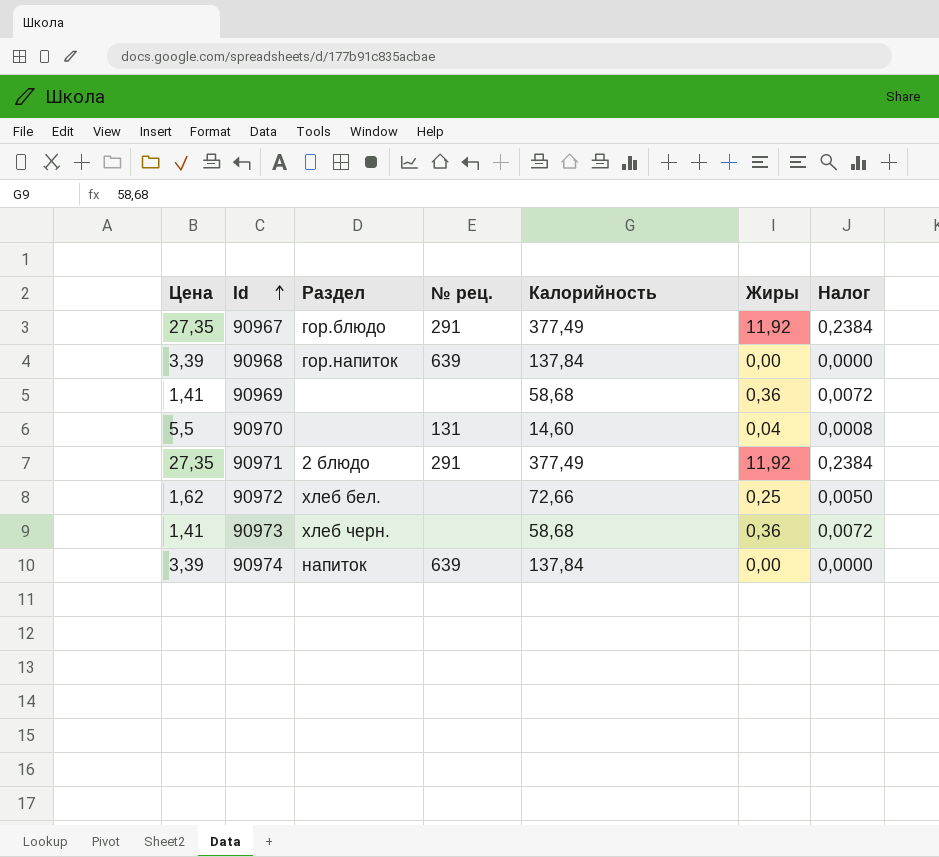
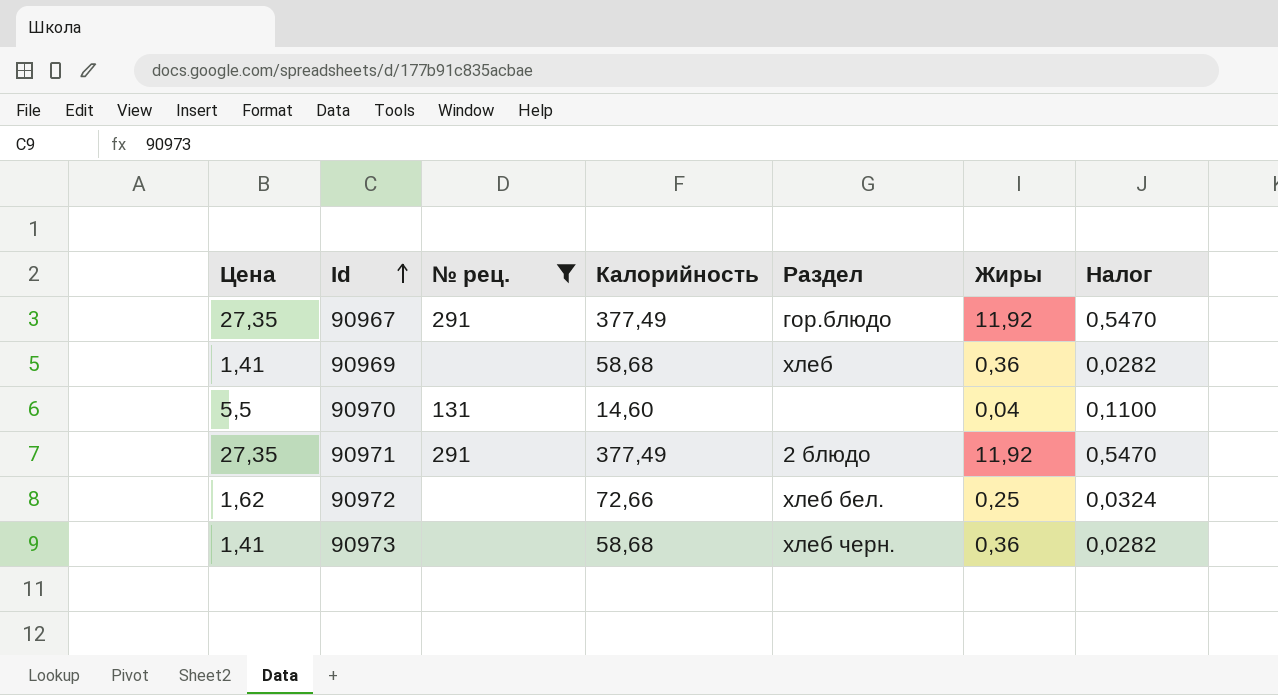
filter: none -> № рец. != 639
column Раздел | position: 3 -> 5
column Налог | formula: [Жиры] * 0,02 -> [Цена] * 0,02
90969 | Раздел: none -> хлеб

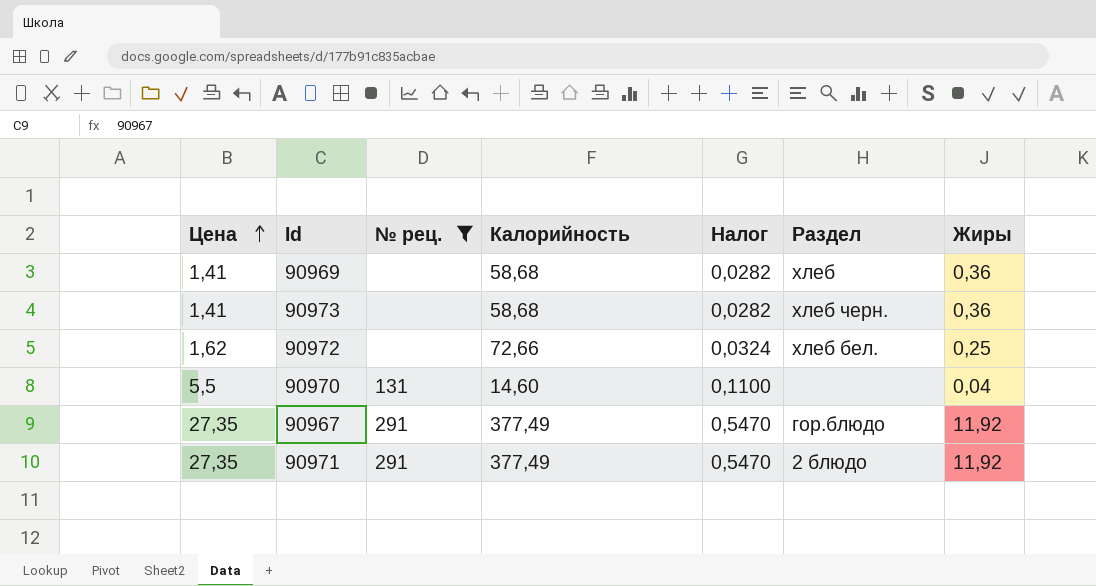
row order: Id ascending -> Цена ascending
column Налог | position: 7 -> 5

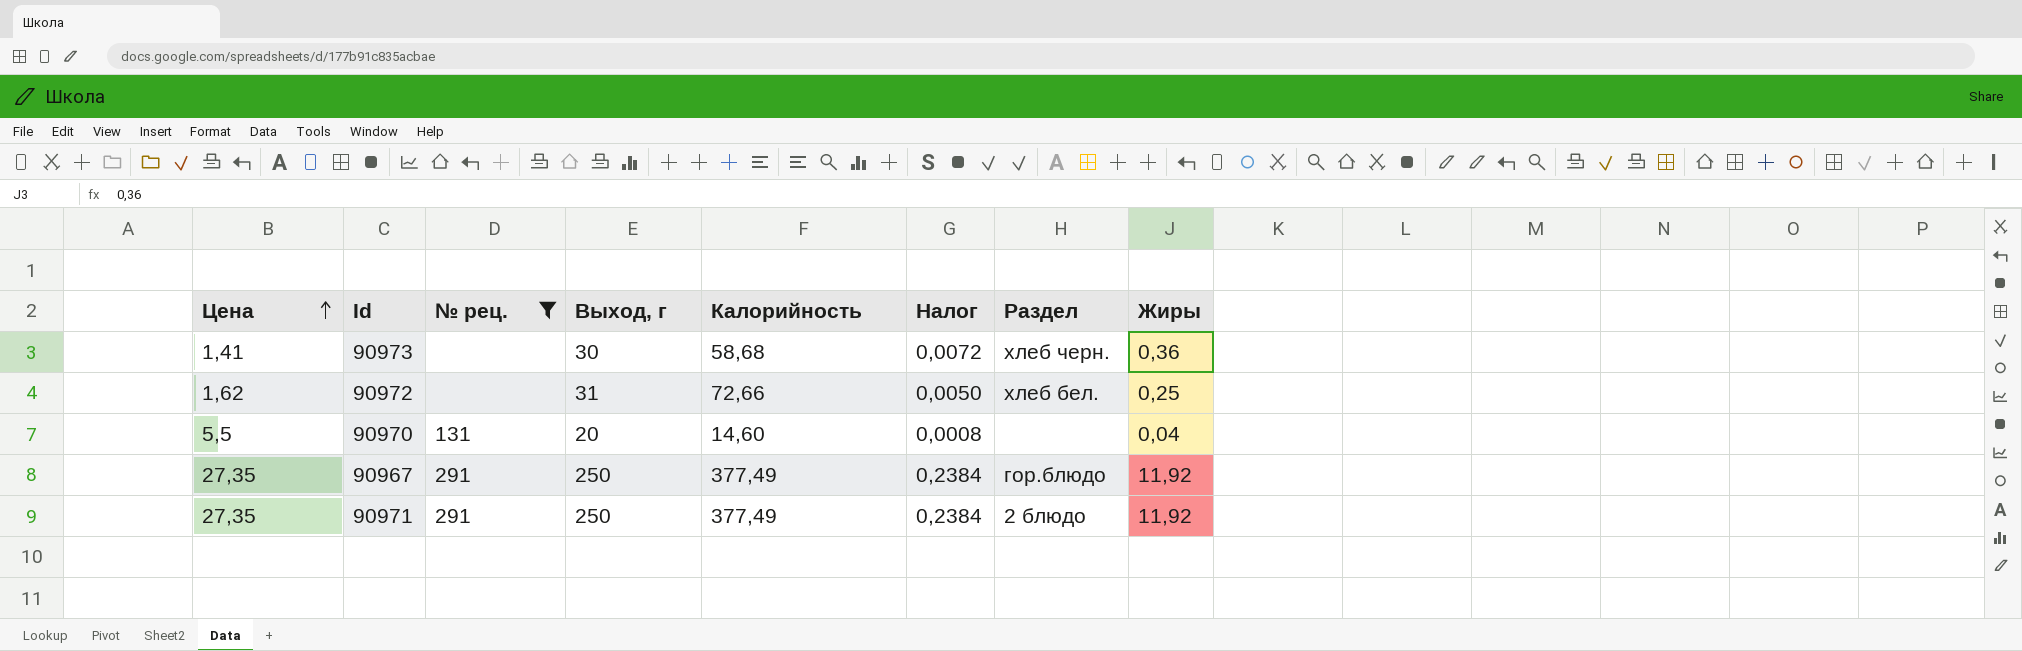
column Выход, г | position: none -> 4
column Налог | formula: [Цена] * 0,02 -> [Жиры] * 0,02
row 90969: 1,41 | none | 58,68 | 0,0282 | хлеб | 0,36 -> none

